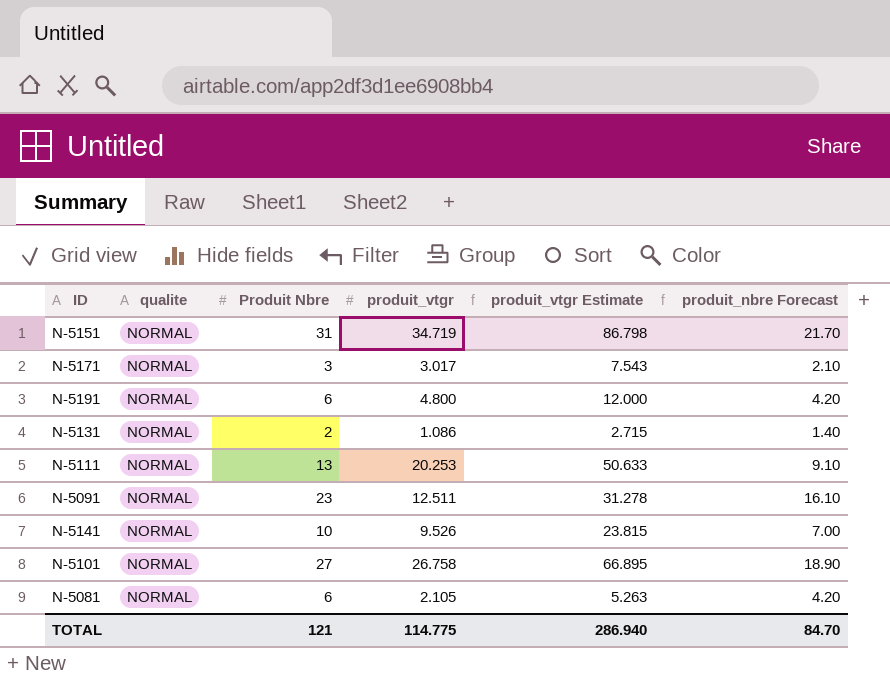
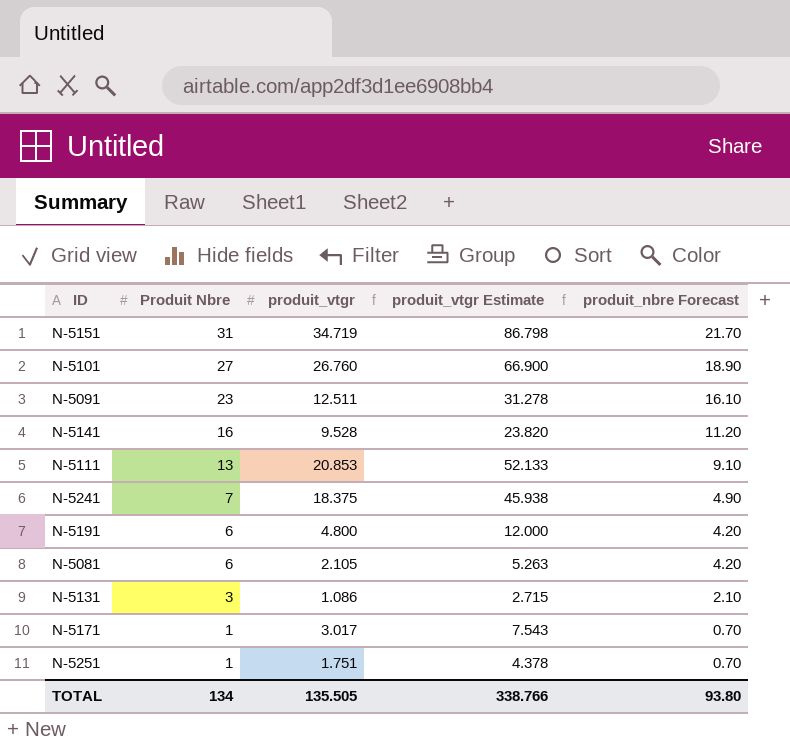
row order: none -> Produit Nbre descending
column qualite | position: 2 -> none
N-5101 | produit_vtgr: 26.758 -> 26.760
N-5101 | produit_vtgr Estimate: 66.895 -> 66.900
N-5141 | Produit Nbre: 10 -> 16
N-5141 | produit_vtgr: 9.526 -> 9.528
N-5141 | produit_vtgr Estimate: 23.815 -> 23.820
N-5141 | produit_nbre Forecast: 7.00 -> 11.20
N-5111 | produit_vtgr: 20.253 -> 20.853
N-5111 | produit_vtgr Estimate: 50.633 -> 52.133
row N-5241: none -> 7 | 18.375 | 45.938 | 4.90
N-5131 | Produit Nbre: 2 -> 3
N-5131 | produit_nbre Forecast: 1.40 -> 2.10
N-5171 | Produit Nbre: 3 -> 1
N-5171 | produit_nbre Forecast: 2.10 -> 0.70
row N-5251: none -> 1 | 1.751 | 4.378 | 0.70
TOTAL | Produit Nbre: 121 -> 134
TOTAL | produit_vtgr: 114.775 -> 135.505
TOTAL | produit_vtgr Estimate: 286.940 -> 338.766
TOTAL | produit_nbre Forecast: 84.70 -> 93.80

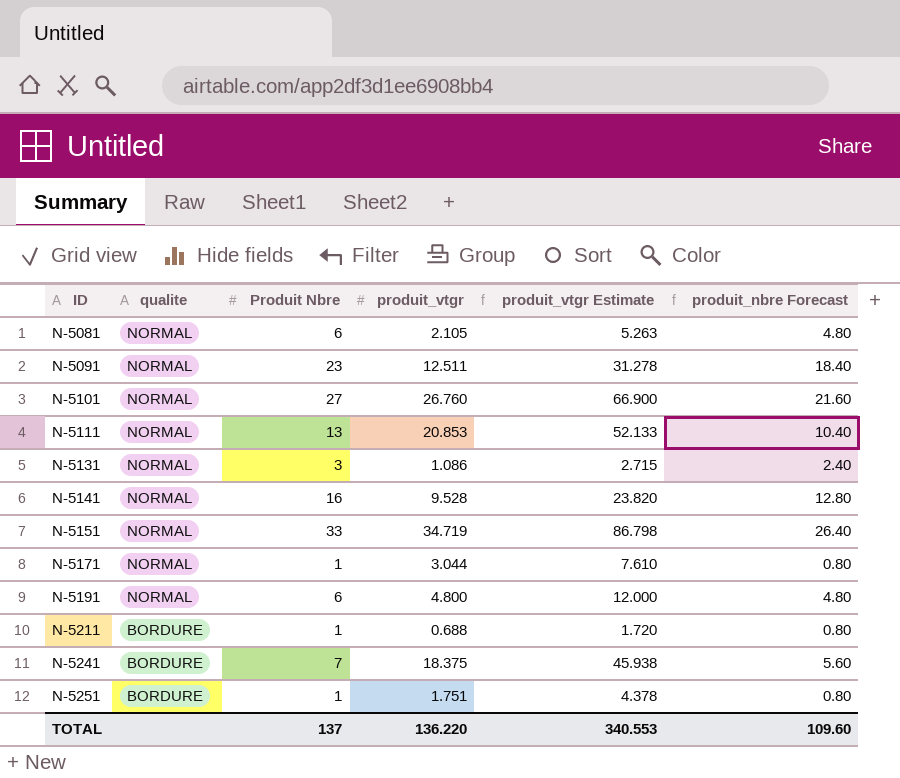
row order: Produit Nbre descending -> ID ascending
column qualite | position: none -> 2
column produit_nbre Forecast | formula: [Produit Nbre] * 0.7 -> [Produit Nbre] * 0.8
N-5151 | Produit Nbre: 31 -> 33
N-5171 | produit_vtgr: 3.017 -> 3.044
N-5171 | produit_vtgr Estimate: 7.543 -> 7.610
row N-5211: none -> BORDURE | 1 | 0.688 | 1.720 | 0.80
TOTAL | Produit Nbre: 134 -> 137
TOTAL | produit_vtgr: 135.505 -> 136.220
TOTAL | produit_vtgr Estimate: 338.766 -> 340.553
TOTAL | produit_nbre Forecast: 93.80 -> 109.60

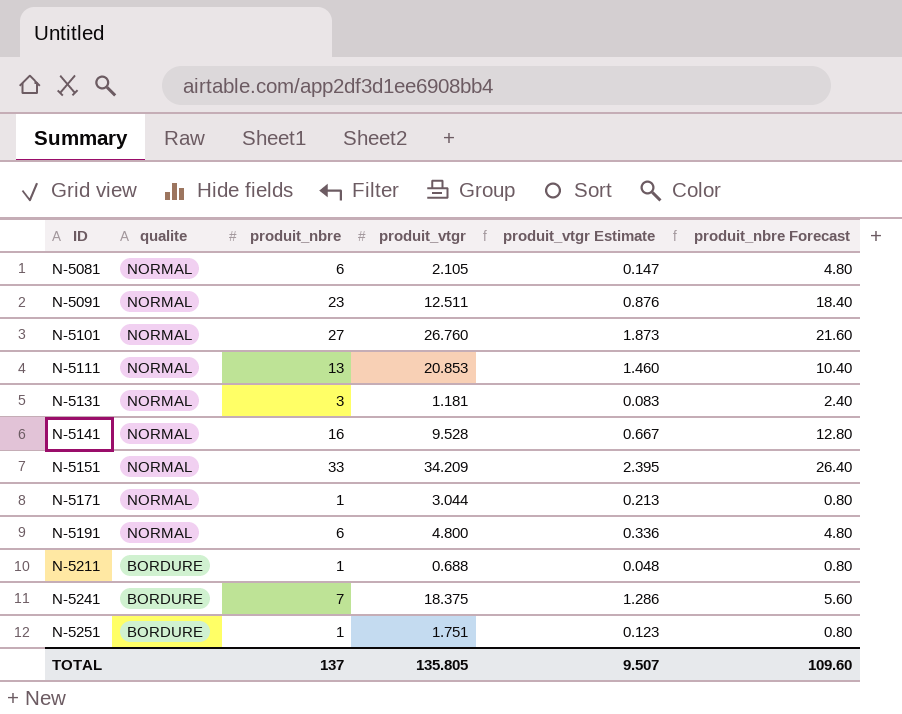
column name: Produit Nbre -> produit_nbre
column produit_vtgr Estimate | formula: [produit_vtgr] * 2.5 -> [produit_vtgr] * 0.07
N-5131 | produit_vtgr: 1.086 -> 1.181
N-5151 | produit_vtgr: 34.719 -> 34.209
TOTAL | produit_vtgr: 136.220 -> 135.805
TOTAL | produit_vtgr Estimate: 340.553 -> 9.507

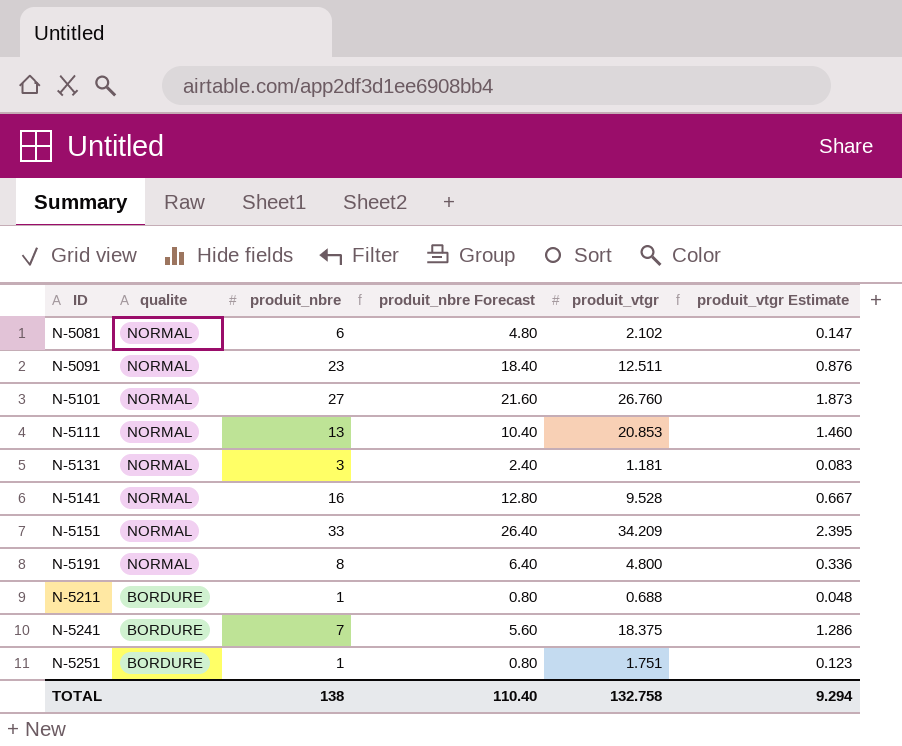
column produit_nbre Forecast | position: 6 -> 4
row N-5171: NORMAL | 1 | 3.044 | 0.213 | 0.80 -> none
N-5081 | produit_vtgr: 2.105 -> 2.102
N-5191 | produit_nbre: 6 -> 8
N-5191 | produit_nbre Forecast: 4.80 -> 6.40
TOTAL | produit_nbre: 137 -> 138
TOTAL | produit_nbre Forecast: 109.60 -> 110.40
TOTAL | produit_vtgr: 135.805 -> 132.758
TOTAL | produit_vtgr Estimate: 9.507 -> 9.294

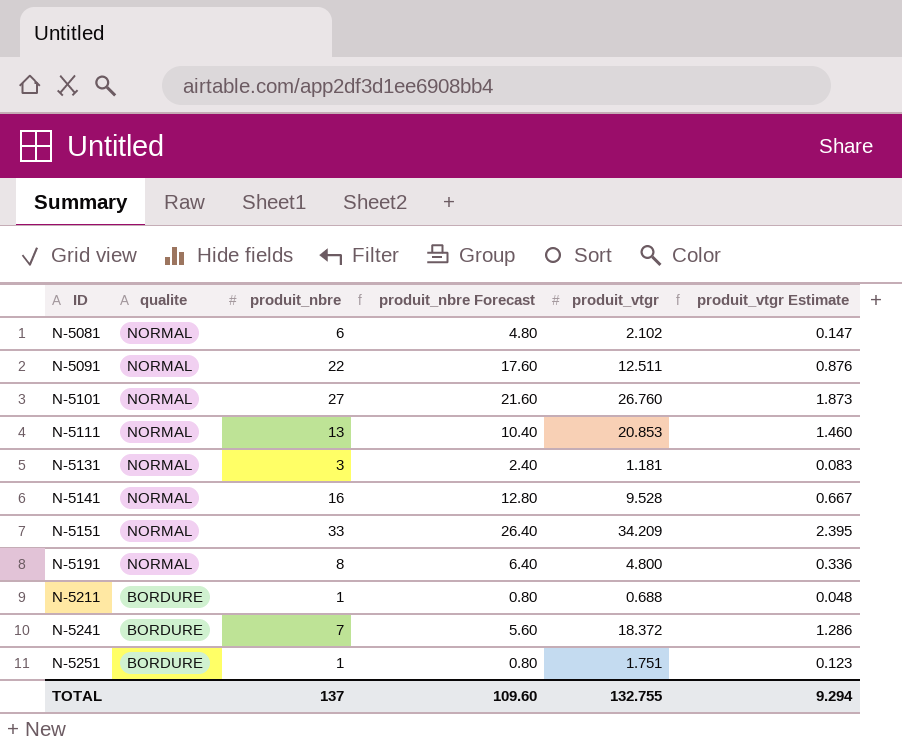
N-5091 | produit_nbre: 23 -> 22
N-5091 | produit_nbre Forecast: 18.40 -> 17.60
N-5241 | produit_vtgr: 18.375 -> 18.372
TOTAL | produit_nbre: 138 -> 137
TOTAL | produit_nbre Forecast: 110.40 -> 109.60
TOTAL | produit_vtgr: 132.758 -> 132.755

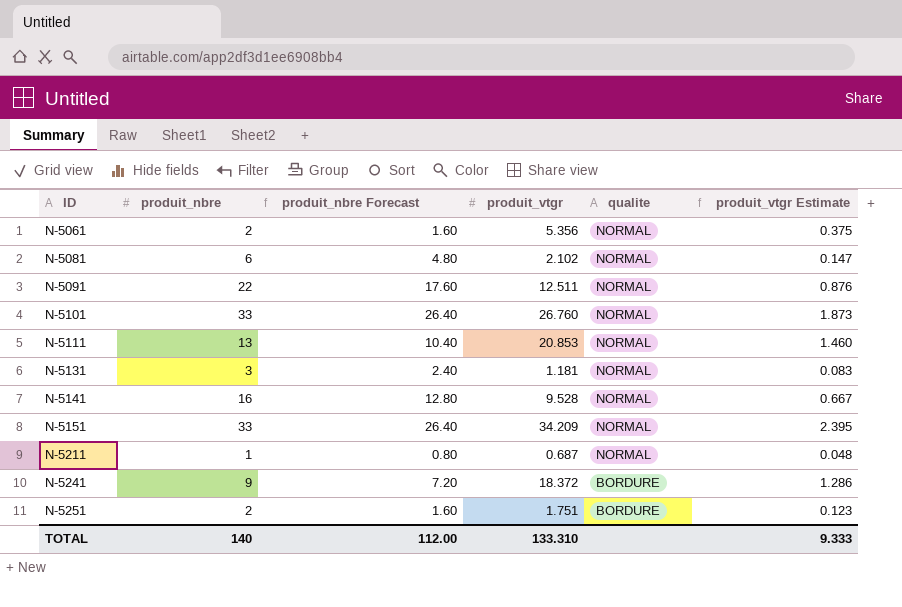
column qualite | position: 2 -> 5
row N-5191: NORMAL | 8 | 6.40 | 4.800 | 0.336 -> none
row N-5061: none -> 2 | 1.60 | 5.356 | NORMAL | 0.375
N-5101 | produit_nbre: 27 -> 33
N-5101 | produit_nbre Forecast: 21.60 -> 26.40
N-5211 | produit_vtgr: 0.688 -> 0.687
N-5211 | qualite: BORDURE -> NORMAL
N-5241 | produit_nbre: 7 -> 9
N-5241 | produit_nbre Forecast: 5.60 -> 7.20
N-5251 | produit_nbre: 1 -> 2
N-5251 | produit_nbre Forecast: 0.80 -> 1.60
TOTAL | produit_nbre: 137 -> 140
TOTAL | produit_nbre Forecast: 109.60 -> 112.00
TOTAL | produit_vtgr: 132.755 -> 133.310
TOTAL | produit_vtgr Estimate: 9.294 -> 9.333

